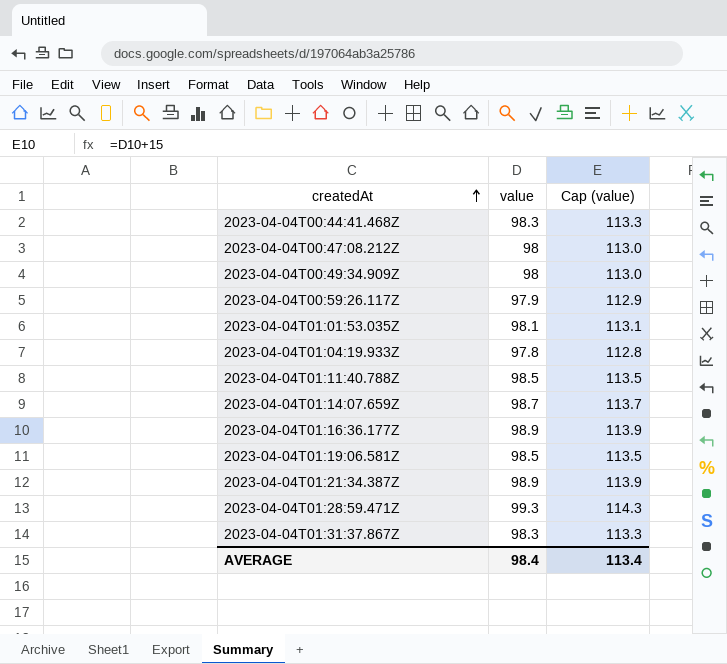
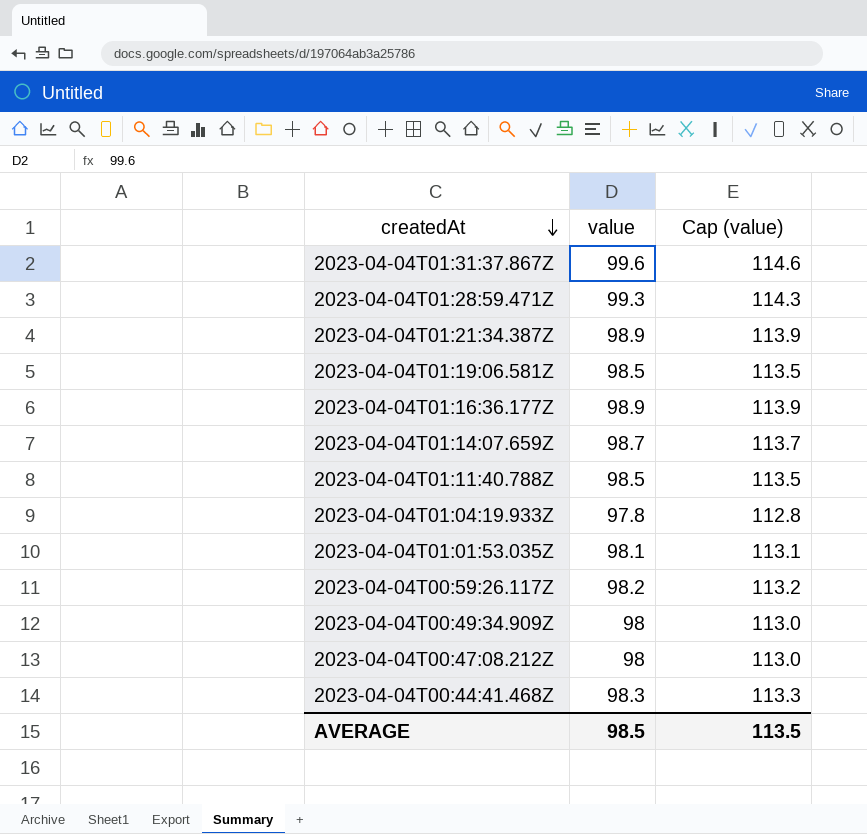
row order: createdAt ascending -> createdAt descending
2023-04-04T01:31:37.867Z | value: 98.3 -> 99.6
2023-04-04T01:31:37.867Z | Cap (value): 113.3 -> 114.6
2023-04-04T00:59:26.117Z | value: 97.9 -> 98.2
2023-04-04T00:59:26.117Z | Cap (value): 112.9 -> 113.2
AVERAGE | value: 98.4 -> 98.5
AVERAGE | Cap (value): 113.4 -> 113.5

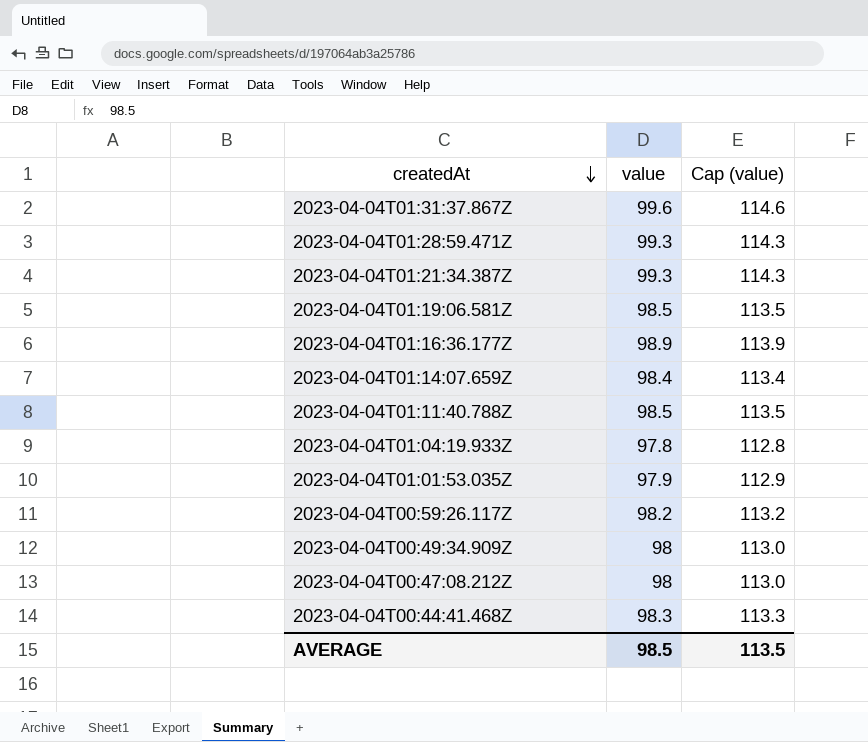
2023-04-04T01:21:34.387Z | value: 98.9 -> 99.3
2023-04-04T01:21:34.387Z | Cap (value): 113.9 -> 114.3
2023-04-04T01:14:07.659Z | value: 98.7 -> 98.4
2023-04-04T01:14:07.659Z | Cap (value): 113.7 -> 113.4
2023-04-04T01:01:53.035Z | value: 98.1 -> 97.9
2023-04-04T01:01:53.035Z | Cap (value): 113.1 -> 112.9

